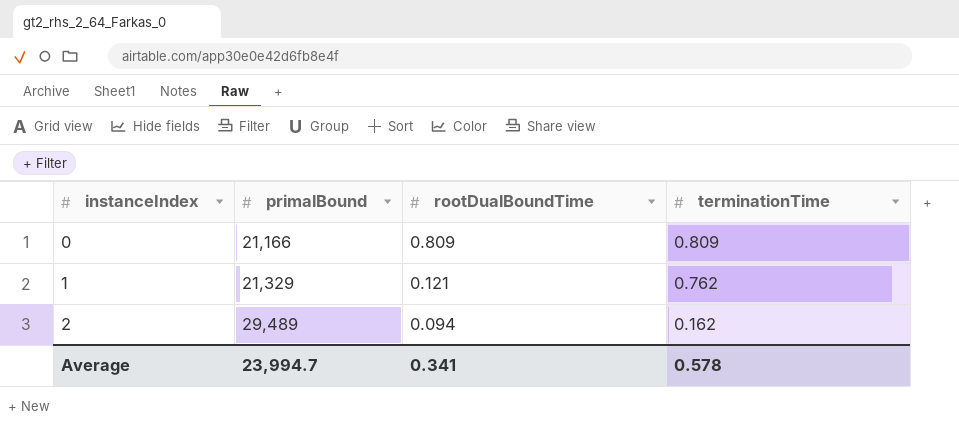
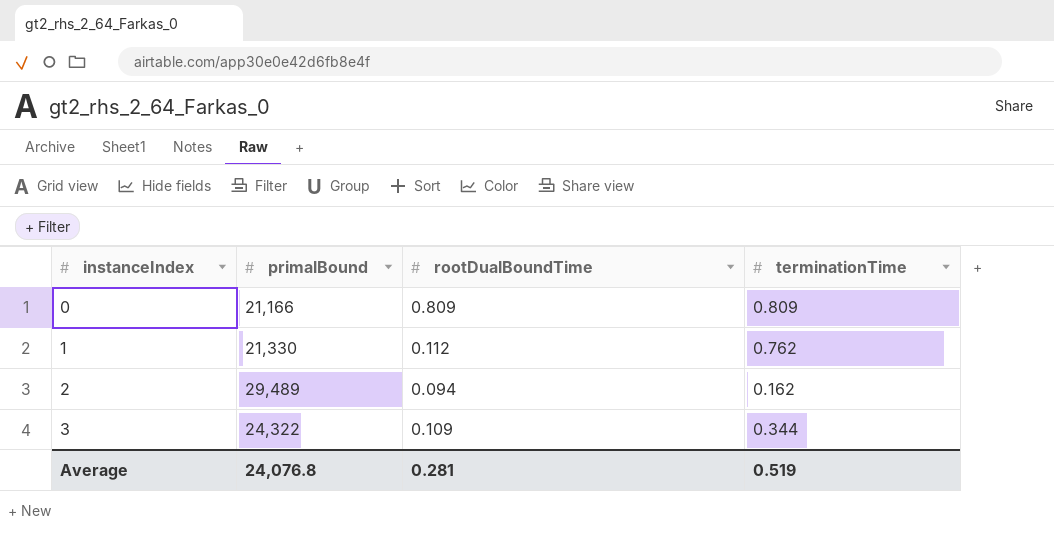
1 | primalBound: 21,329 -> 21,330
1 | rootDualBoundTime: 0.121 -> 0.112
row 3: none -> 24,322 | 0.109 | 0.344
Average | primalBound: 23,994.7 -> 24,076.8
Average | rootDualBoundTime: 0.341 -> 0.281
Average | terminationTime: 0.578 -> 0.519

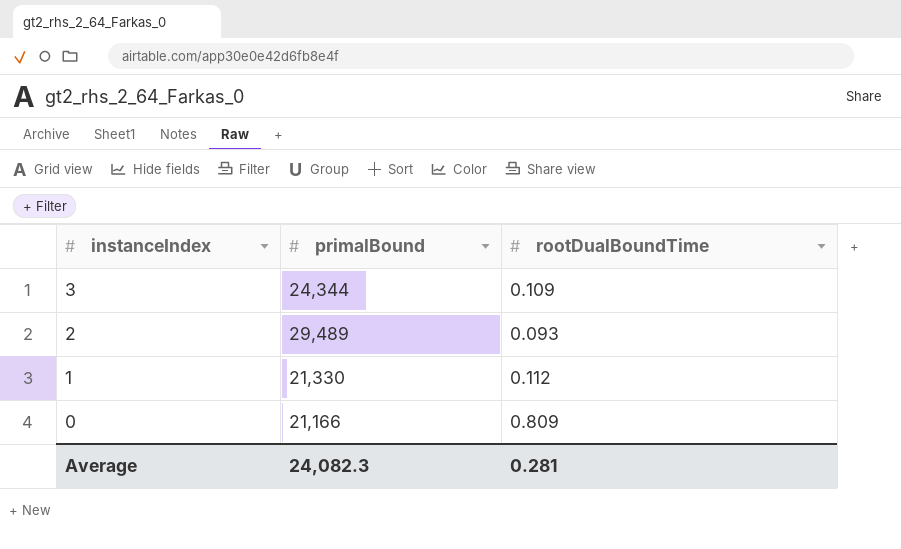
row order: instanceIndex ascending -> instanceIndex descending
column terminationTime | position: 4 -> none
3 | primalBound: 24,322 -> 24,344
2 | rootDualBoundTime: 0.094 -> 0.093
Average | primalBound: 24,076.8 -> 24,082.3

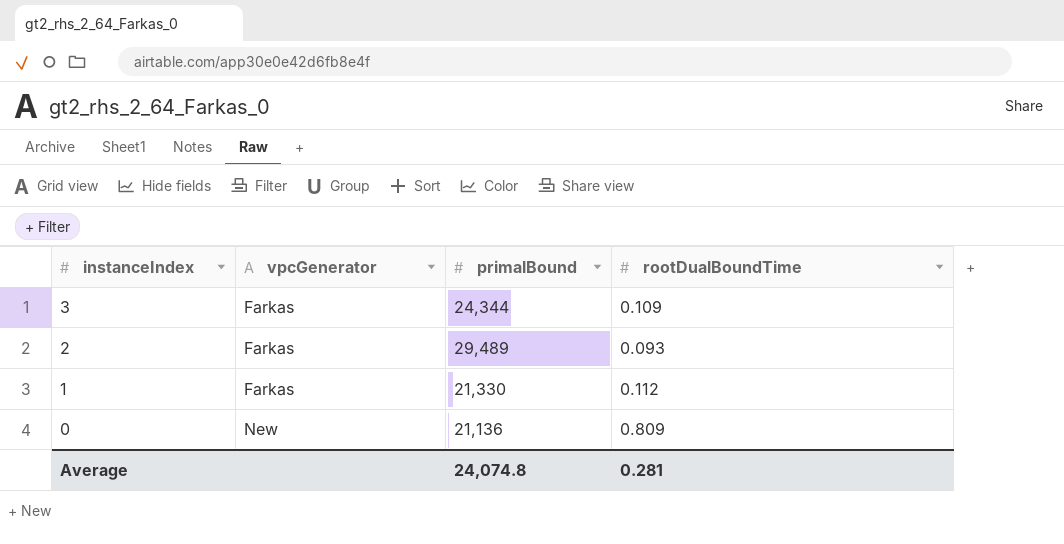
column vpcGenerator | position: none -> 2
0 | primalBound: 21,166 -> 21,136
Average | primalBound: 24,082.3 -> 24,074.8

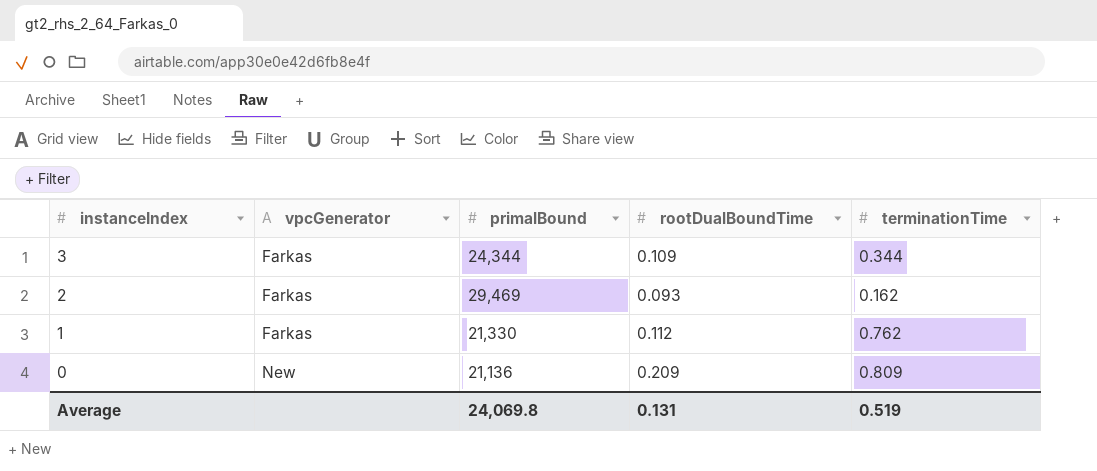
column terminationTime | position: none -> 5
2 | primalBound: 29,489 -> 29,469
0 | rootDualBoundTime: 0.809 -> 0.209
Average | primalBound: 24,074.8 -> 24,069.8
Average | rootDualBoundTime: 0.281 -> 0.131

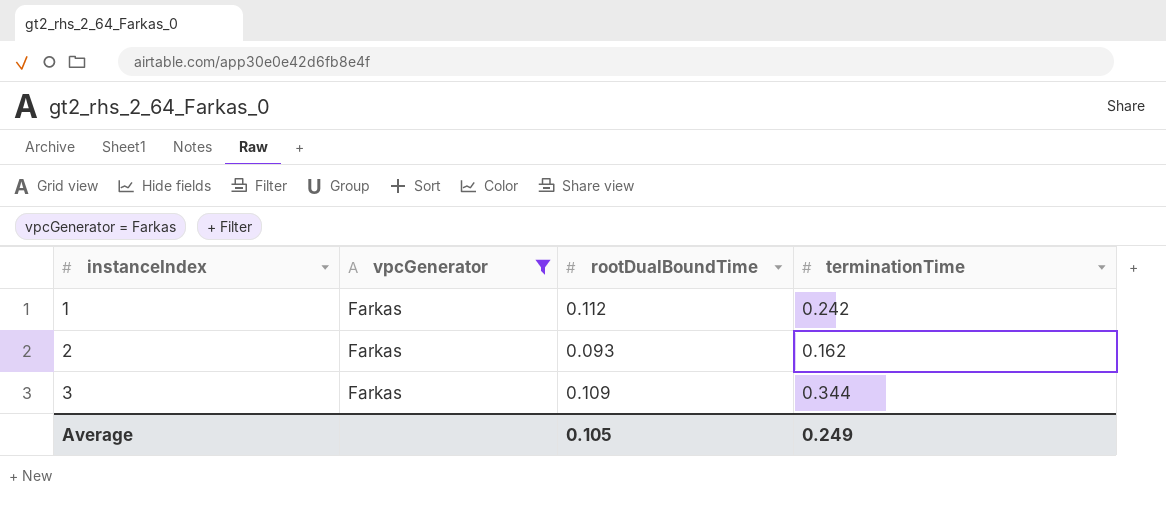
filter: none -> vpcGenerator = Farkas
row order: instanceIndex descending -> instanceIndex ascending
column primalBound | position: 3 -> none
1 | terminationTime: 0.762 -> 0.242
Average | rootDualBoundTime: 0.131 -> 0.105
Average | terminationTime: 0.519 -> 0.249

